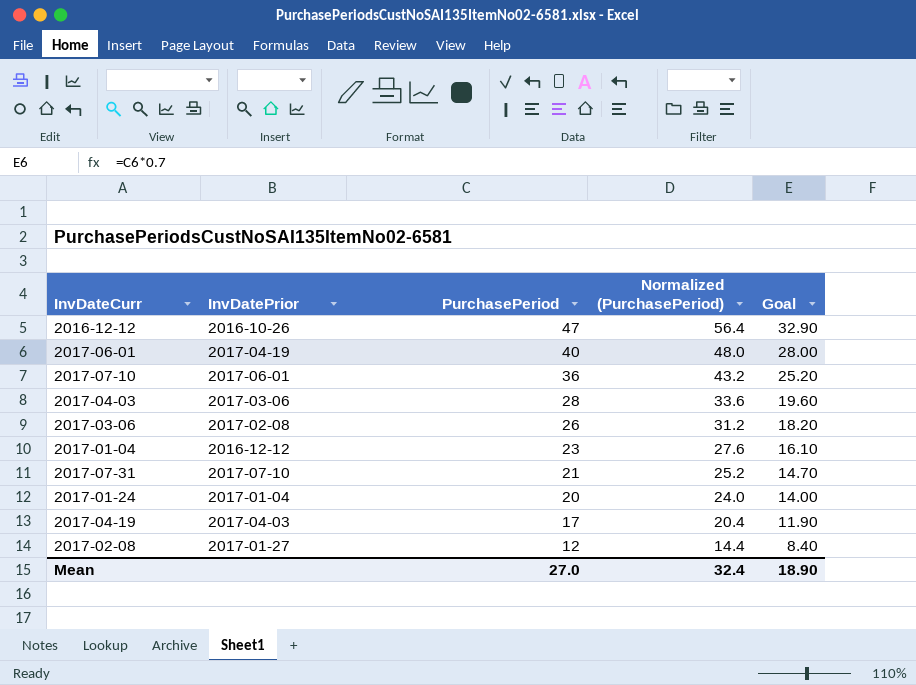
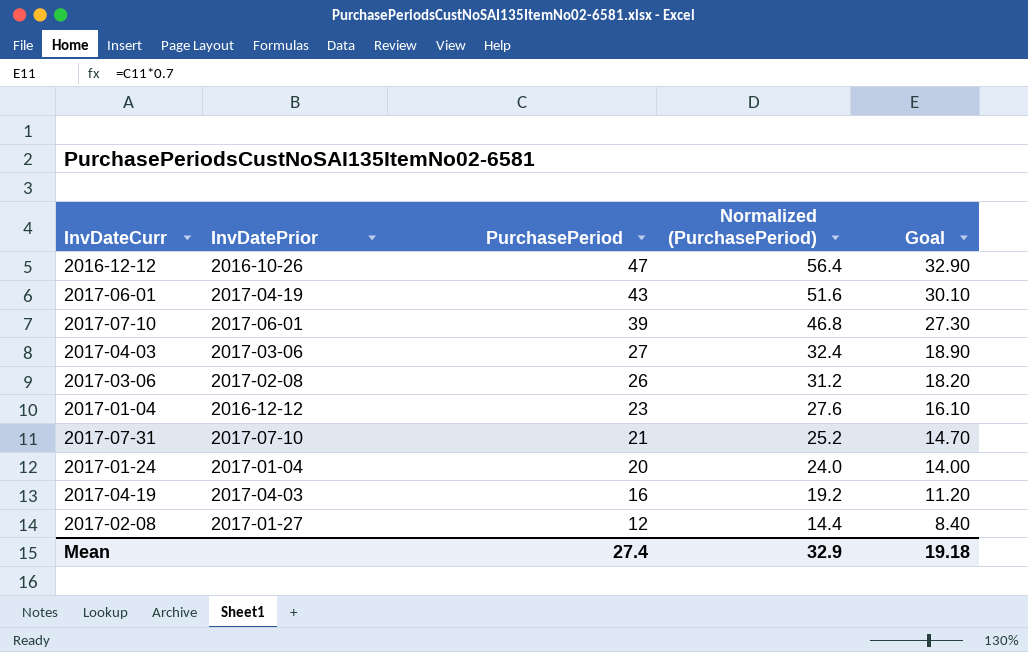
2017-06-01 | PurchasePeriod: 40 -> 43
2017-06-01 | Normalized (PurchasePeriod): 48.0 -> 51.6
2017-06-01 | Goal: 28.00 -> 30.10
2017-07-10 | PurchasePeriod: 36 -> 39
2017-07-10 | Normalized (PurchasePeriod): 43.2 -> 46.8
2017-07-10 | Goal: 25.20 -> 27.30
2017-04-03 | PurchasePeriod: 28 -> 27
2017-04-03 | Normalized (PurchasePeriod): 33.6 -> 32.4
2017-04-03 | Goal: 19.60 -> 18.90
2017-04-19 | PurchasePeriod: 17 -> 16
2017-04-19 | Normalized (PurchasePeriod): 20.4 -> 19.2
2017-04-19 | Goal: 11.90 -> 11.20
Mean | PurchasePeriod: 27.0 -> 27.4
Mean | Normalized (PurchasePeriod): 32.4 -> 32.9
Mean | Goal: 18.90 -> 19.18

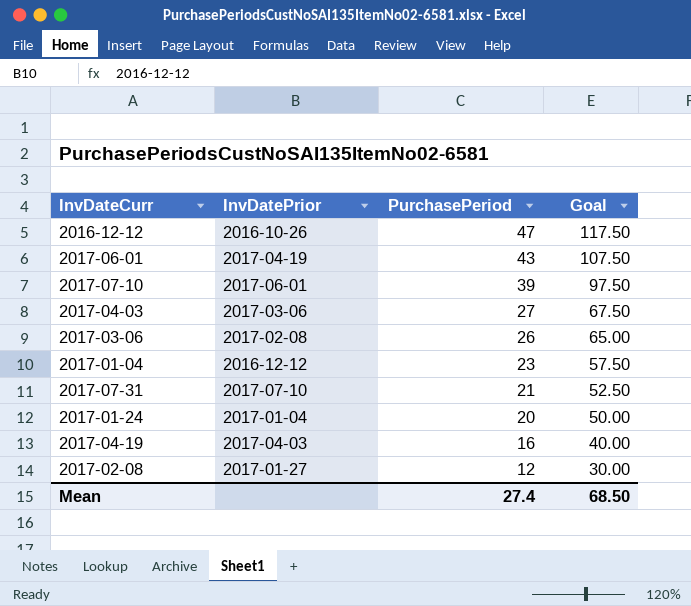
column Normalized (PurchasePeriod) | formula: [PurchasePeriod] * 1.2 -> none
column Goal | formula: [PurchasePeriod] * 0.7 -> [PurchasePeriod] * 2.5
Mean | Goal: 19.18 -> 68.50

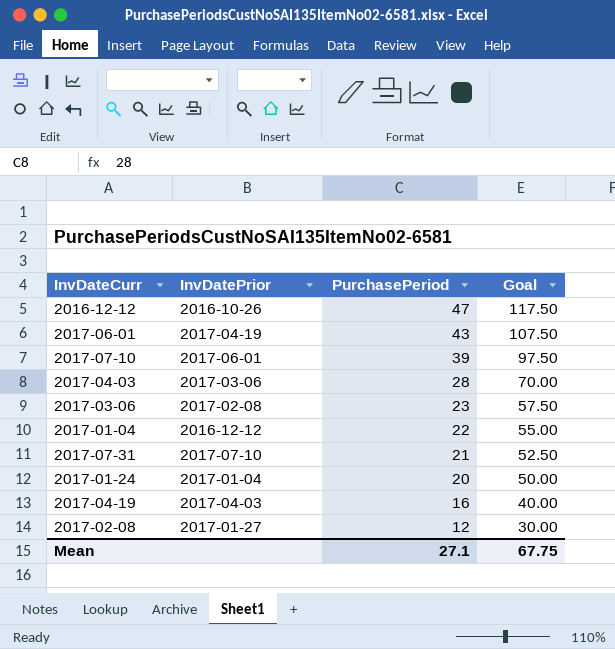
2017-04-03 | PurchasePeriod: 27 -> 28
2017-04-03 | Goal: 67.50 -> 70.00
2017-03-06 | PurchasePeriod: 26 -> 23
2017-03-06 | Goal: 65.00 -> 57.50
2017-01-04 | PurchasePeriod: 23 -> 22
2017-01-04 | Goal: 57.50 -> 55.00
Mean | PurchasePeriod: 27.4 -> 27.1
Mean | Goal: 68.50 -> 67.75

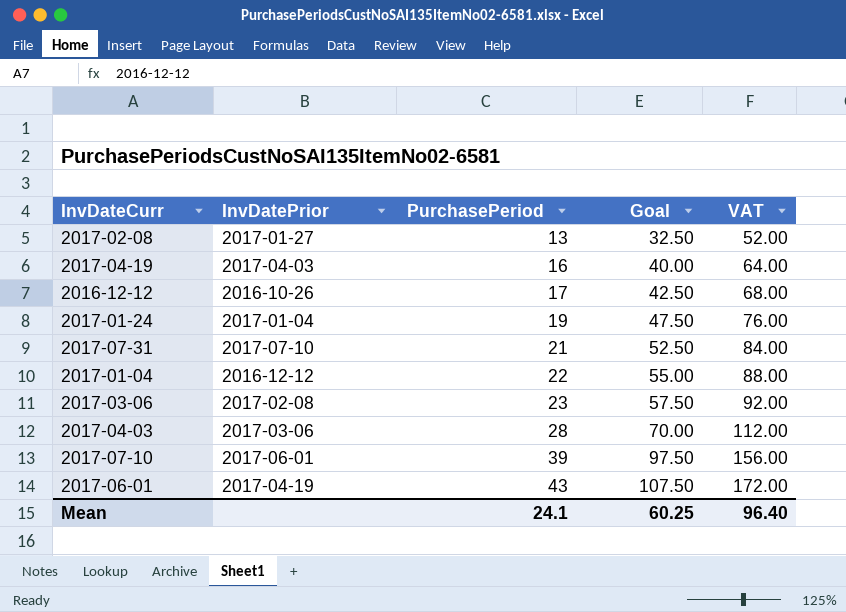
row order: PurchasePeriod descending -> PurchasePeriod ascending
column VAT | formula: none -> [PurchasePeriod] * 4
2017-02-08 | PurchasePeriod: 12 -> 13
2017-02-08 | Goal: 30.00 -> 32.50
2016-12-12 | PurchasePeriod: 47 -> 17
2016-12-12 | Goal: 117.50 -> 42.50
2017-01-24 | PurchasePeriod: 20 -> 19
2017-01-24 | Goal: 50.00 -> 47.50
Mean | PurchasePeriod: 27.1 -> 24.1
Mean | Goal: 67.75 -> 60.25

